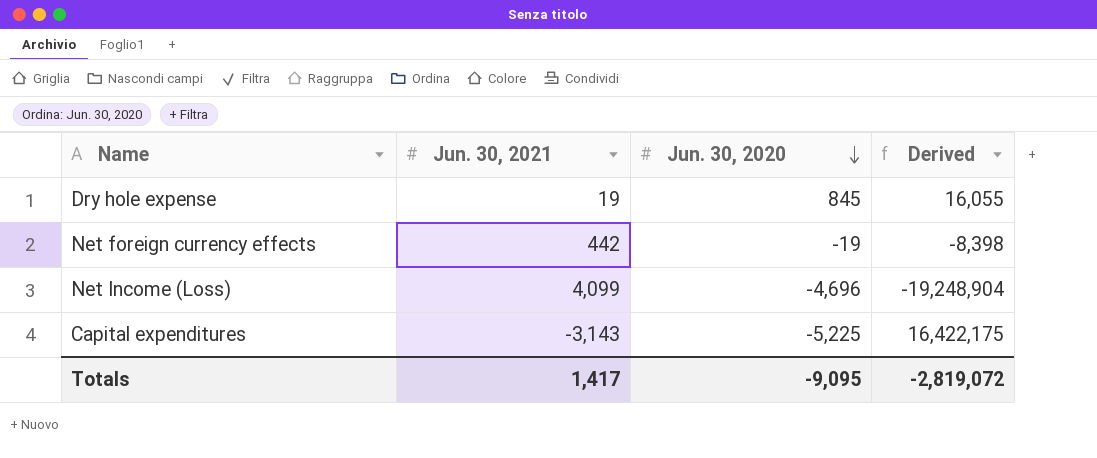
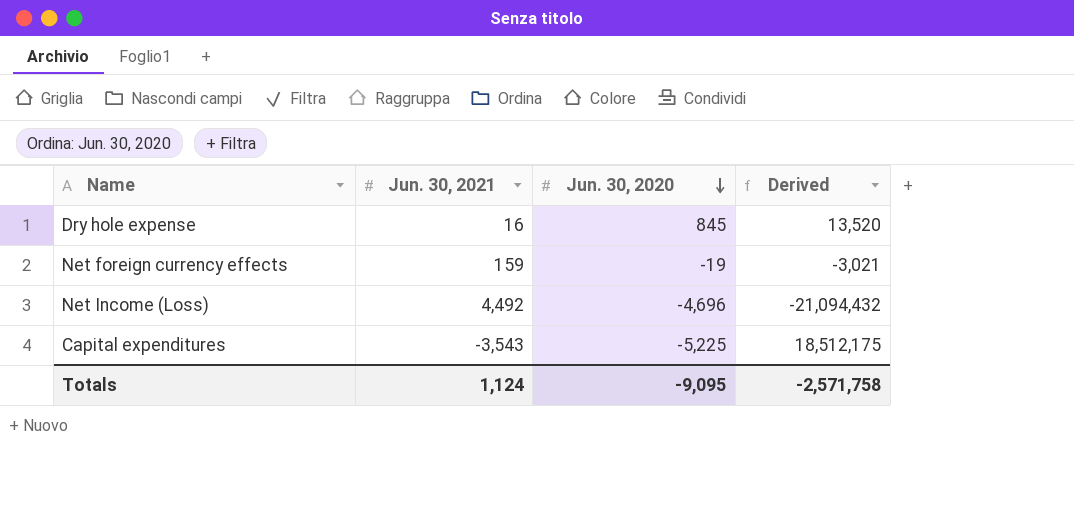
Dry hole expense | Jun. 30, 2021: 19 -> 16
Dry hole expense | Derived: 16,055 -> 13,520
Net foreign currency effects | Jun. 30, 2021: 442 -> 159
Net foreign currency effects | Derived: -8,398 -> -3,021
Net Income (Loss) | Jun. 30, 2021: 4,099 -> 4,492
Net Income (Loss) | Derived: -19,248,904 -> -21,094,432
Capital expenditures | Jun. 30, 2021: -3,143 -> -3,543
Capital expenditures | Derived: 16,422,175 -> 18,512,175
Totals | Jun. 30, 2021: 1,417 -> 1,124
Totals | Derived: -2,819,072 -> -2,571,758

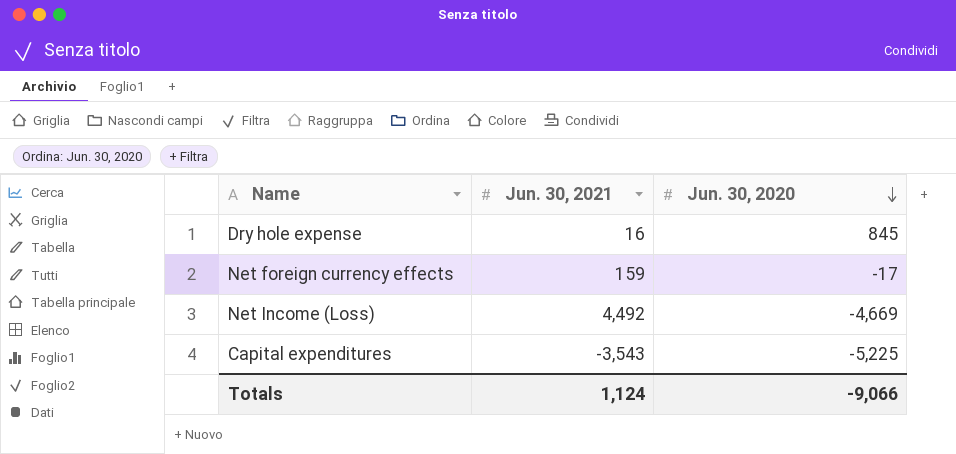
column Derived | formula: [Jun. 30, 2021] * [Jun. 30, 2020] -> none
Net foreign currency effects | Jun. 30, 2020: -19 -> -17
Net Income (Loss) | Jun. 30, 2020: -4,696 -> -4,669
Totals | Jun. 30, 2020: -9,095 -> -9,066

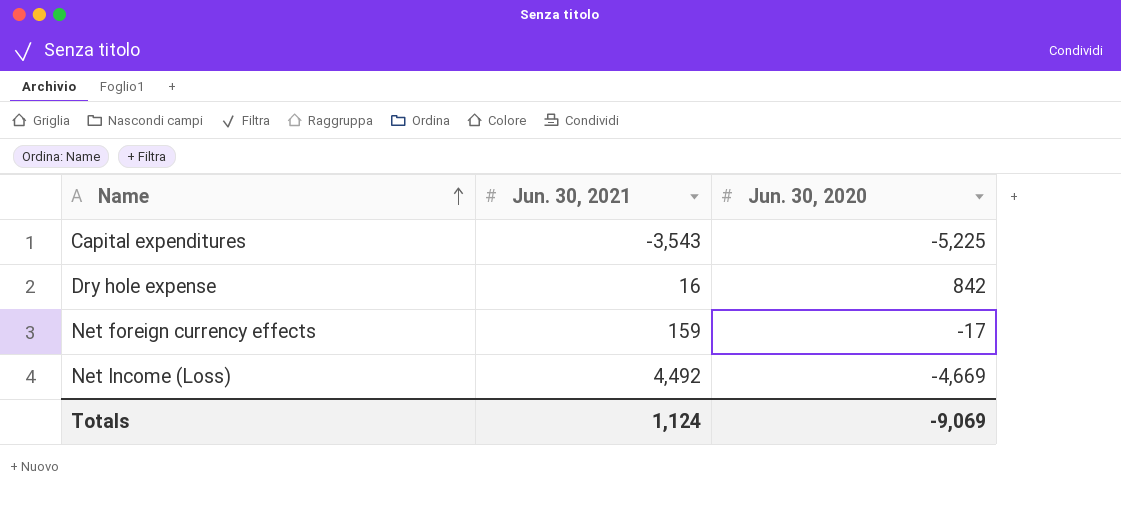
row order: Jun. 30, 2020 descending -> Name ascending
Dry hole expense | Jun. 30, 2020: 845 -> 842
Totals | Jun. 30, 2020: -9,066 -> -9,069

